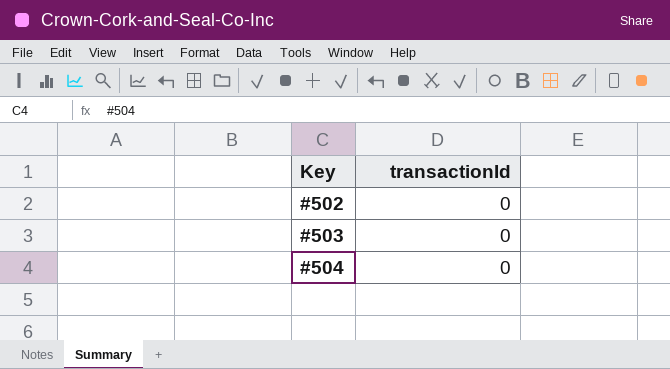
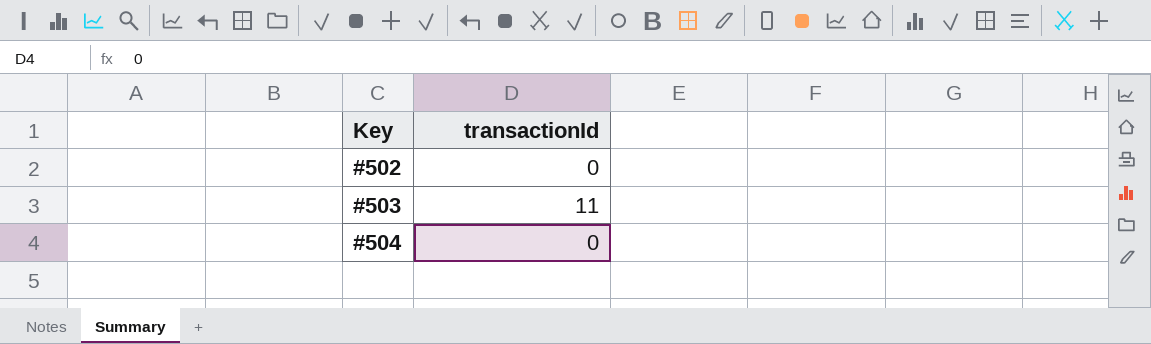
#503 | transactionId: 0 -> 11

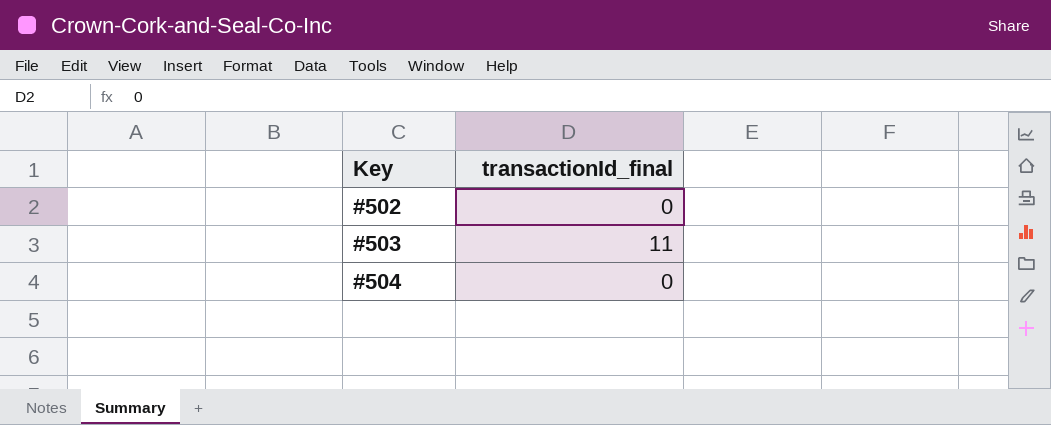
column name: transactionId -> transactionId_final

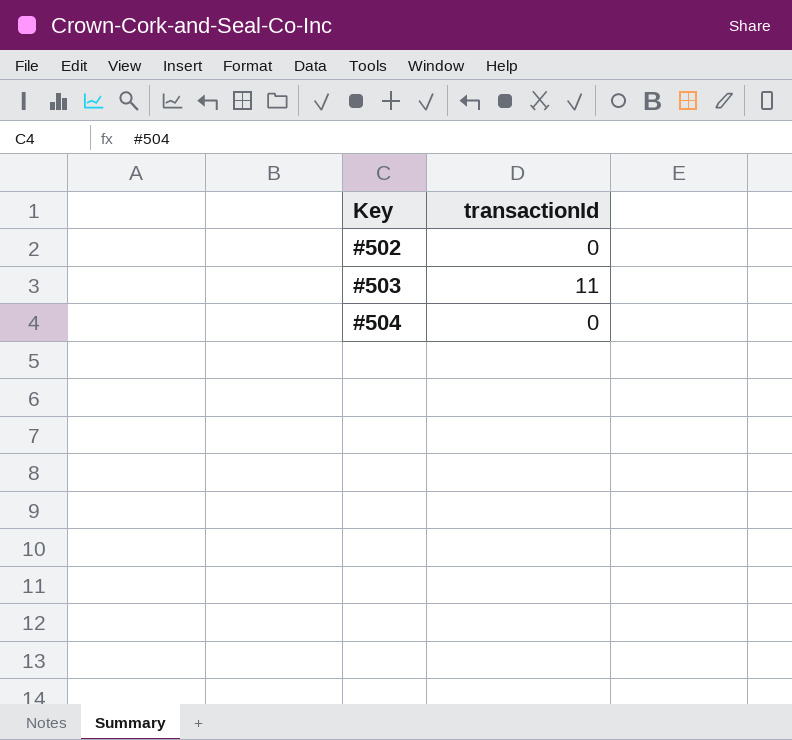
column name: transactionId_final -> transactionId

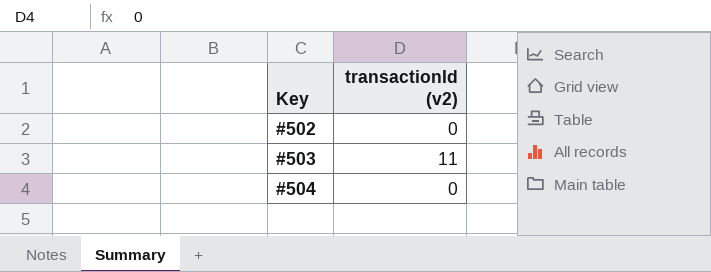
column name: transactionId -> transactionId (v2)

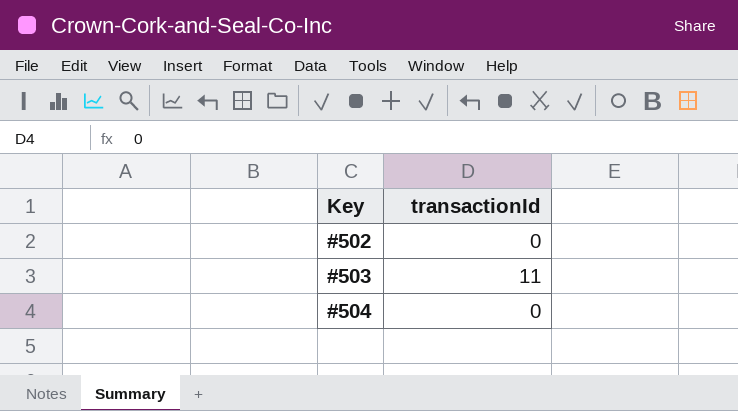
column name: transactionId (v2) -> transactionId

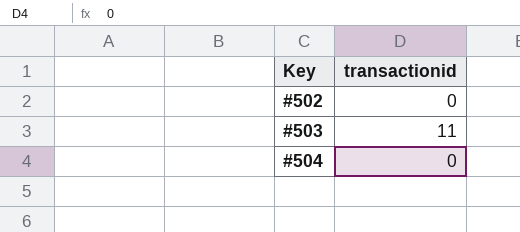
column name: transactionId -> transactionid

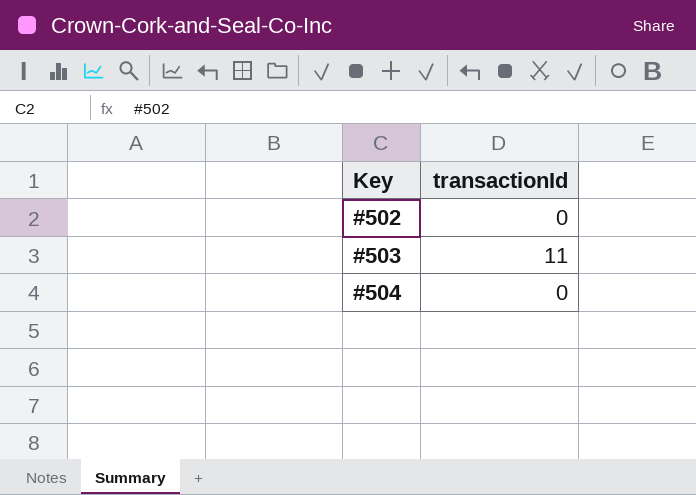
column name: transactionid -> transactionId

